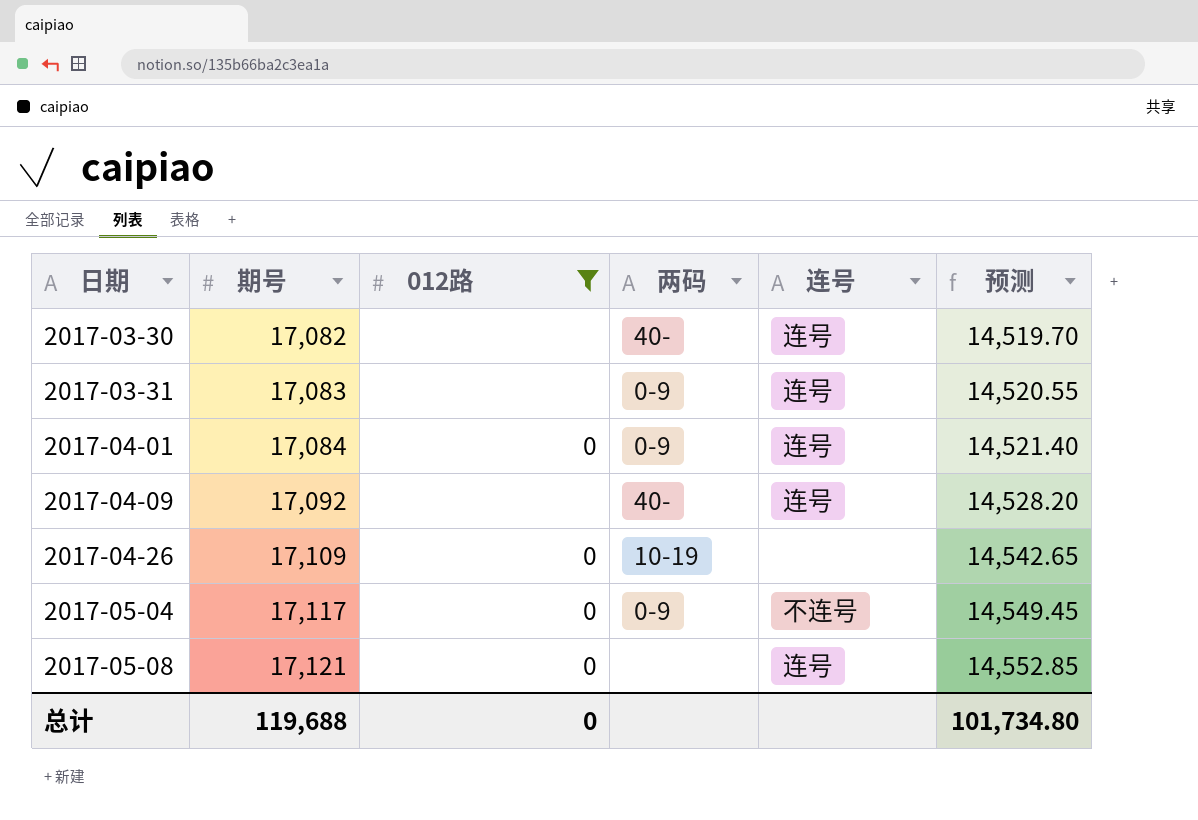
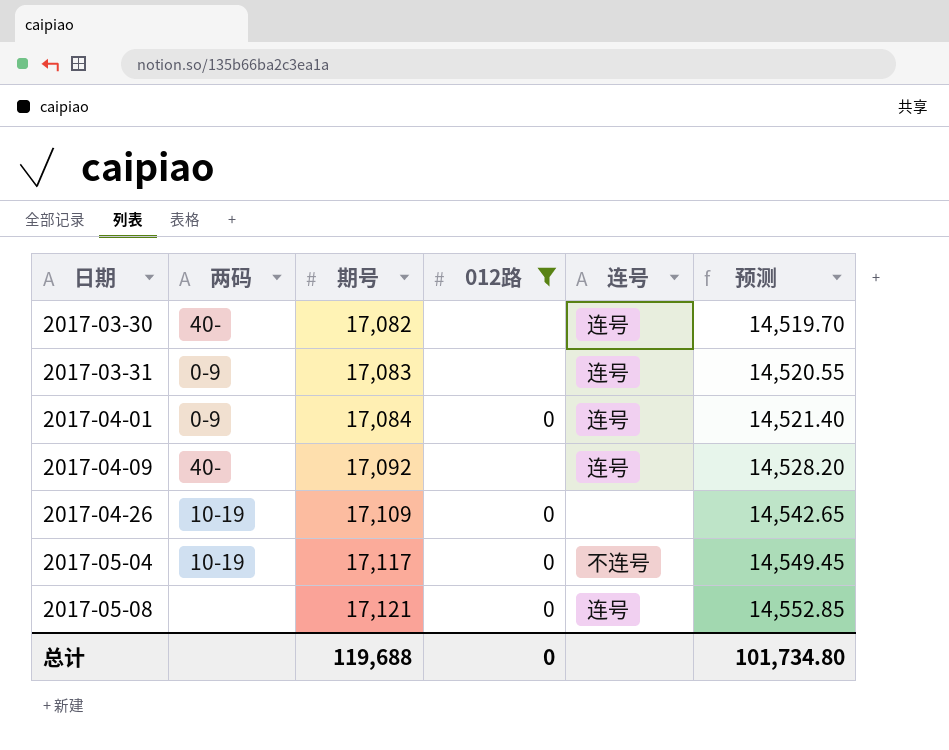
column 两码 | position: 4 -> 2
2017-05-04 | 两码: 0-9 -> 10-19

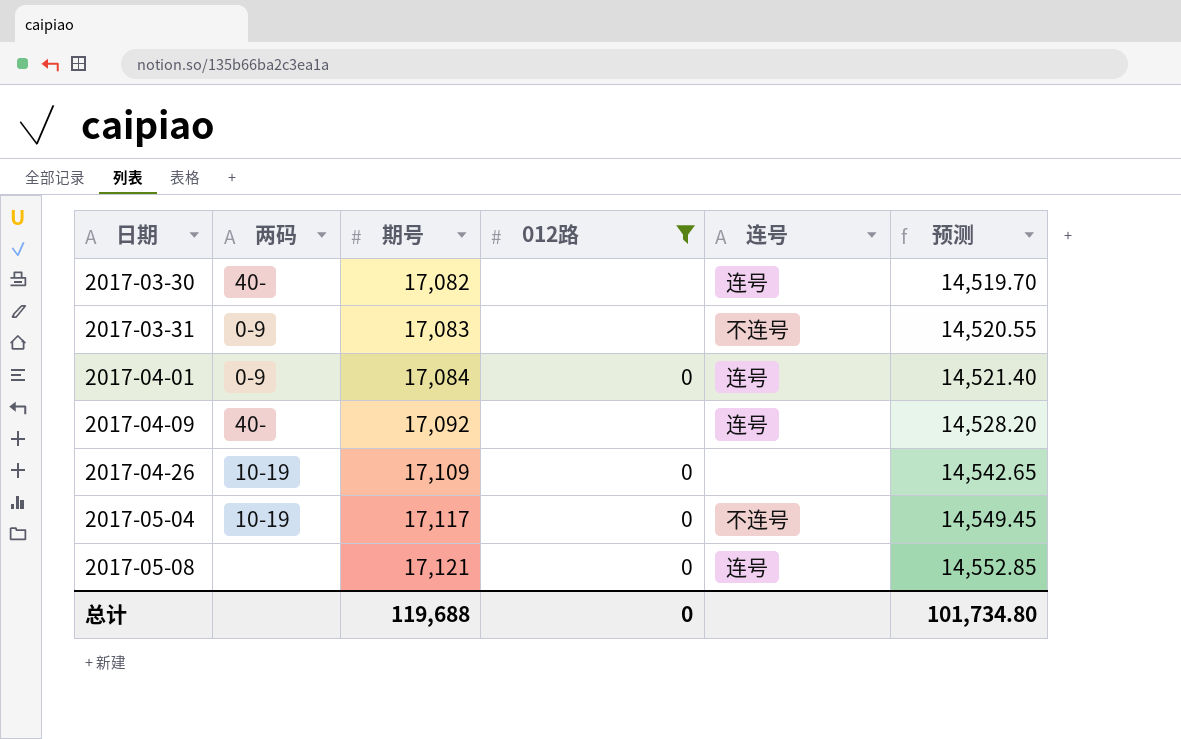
2017-03-31 | 连号: 连号 -> 不连号

